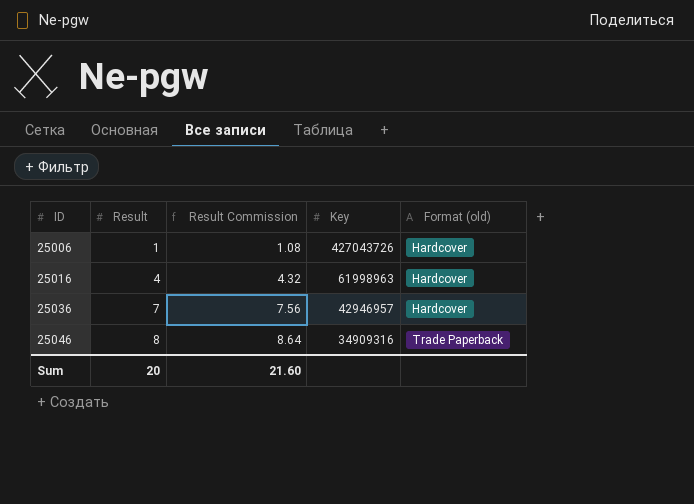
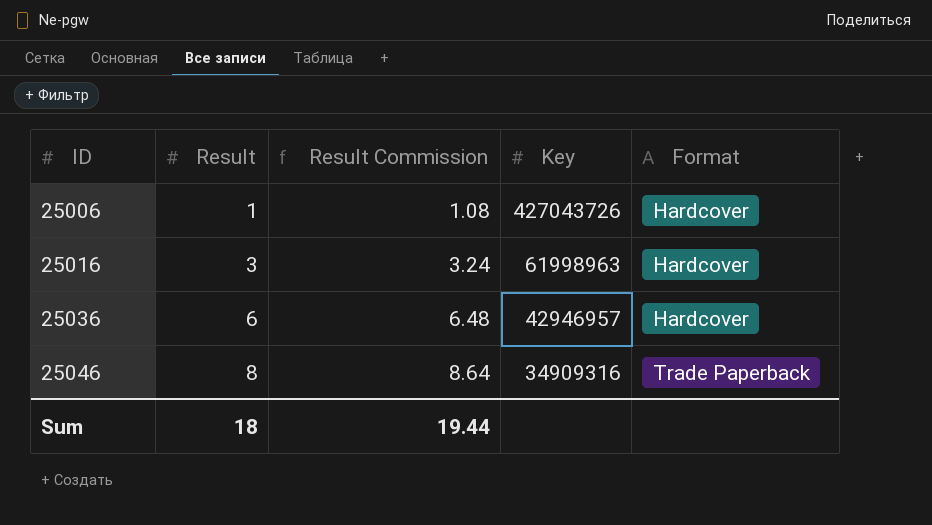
column name: Format (old) -> Format
25016 | Result: 4 -> 3
25016 | Result Commission: 4.32 -> 3.24
25036 | Result: 7 -> 6
25036 | Result Commission: 7.56 -> 6.48
Sum | Result: 20 -> 18
Sum | Result Commission: 21.60 -> 19.44

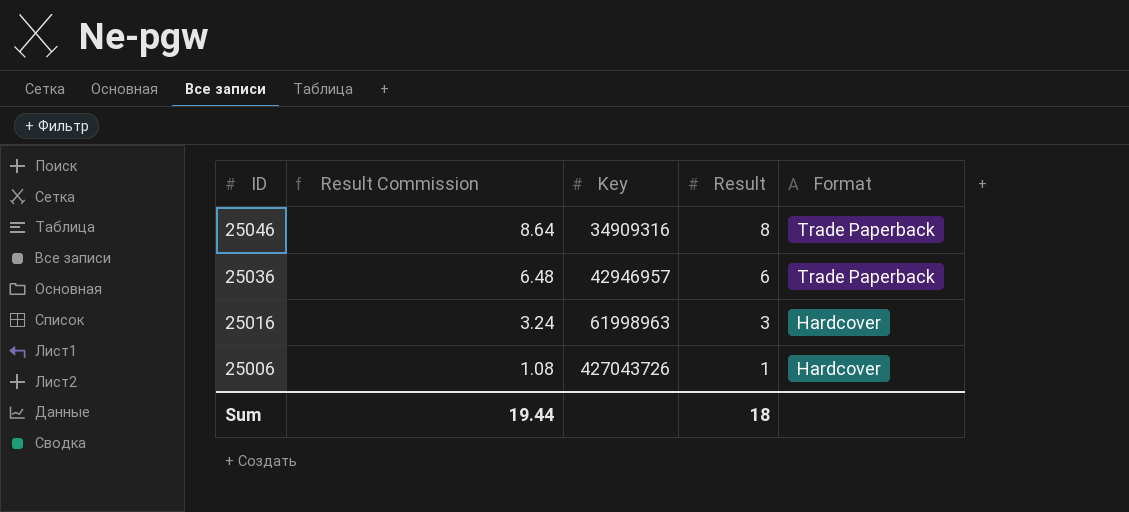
row order: ID ascending -> ID descending
column Result | position: 2 -> 4
25036 | Format: Hardcover -> Trade Paperback

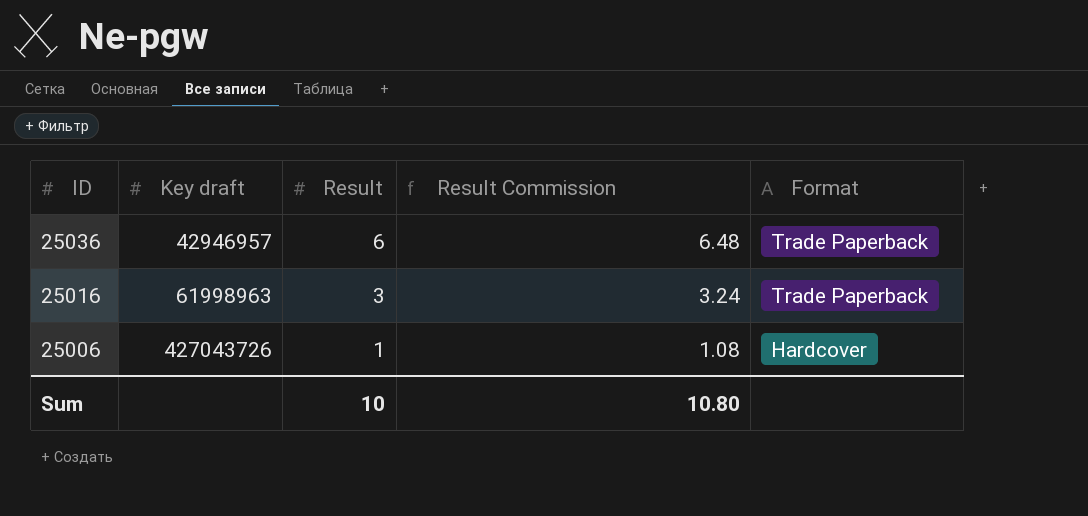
column name: Key -> Key draft
column Result Commission | position: 2 -> 4
row 25046: 8.64 | 34909316 | 8 | Trade Paperback -> none
25016 | Format: Hardcover -> Trade Paperback
Sum | Result: 18 -> 10
Sum | Result Commission: 19.44 -> 10.80

